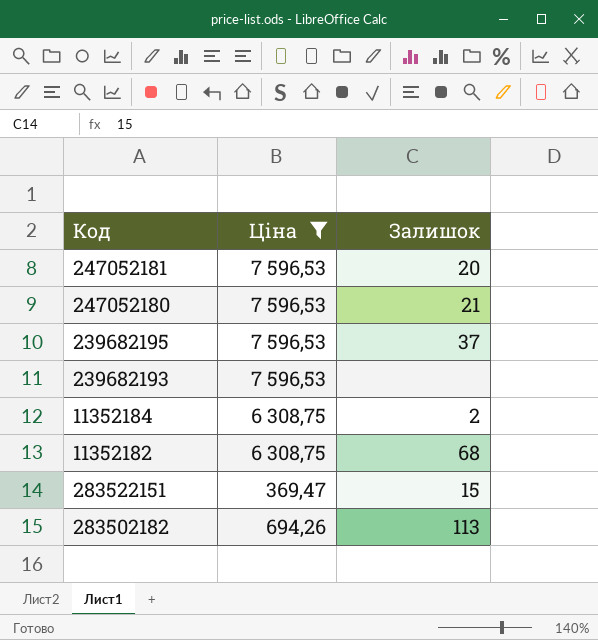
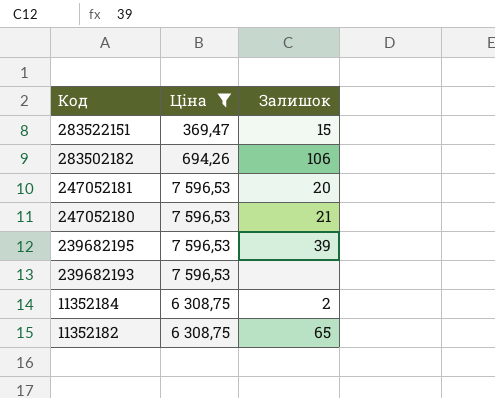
row order: none -> Код descending
283502182 | Залишок: 113 -> 106
239682195 | Залишок: 37 -> 39
11352182 | Залишок: 68 -> 65

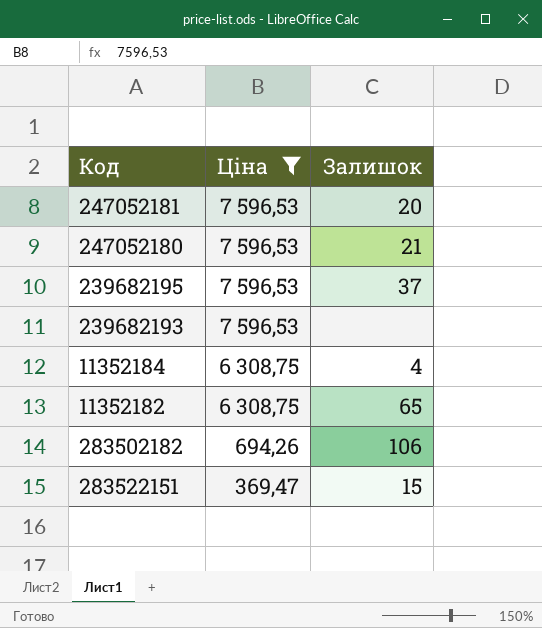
row order: Код descending -> Ціна descending
239682195 | Залишок: 39 -> 37
11352184 | Залишок: 2 -> 4

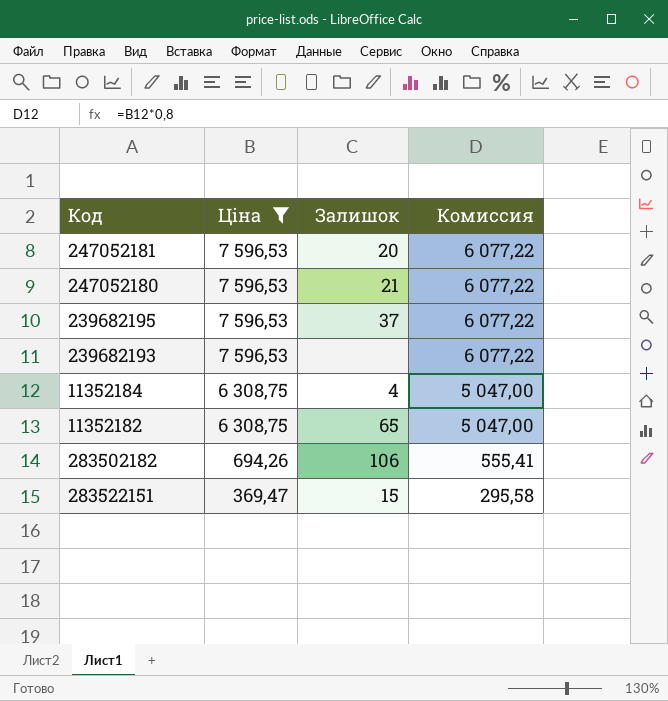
column Комиссия | formula: none -> [Ціна] * 0,8

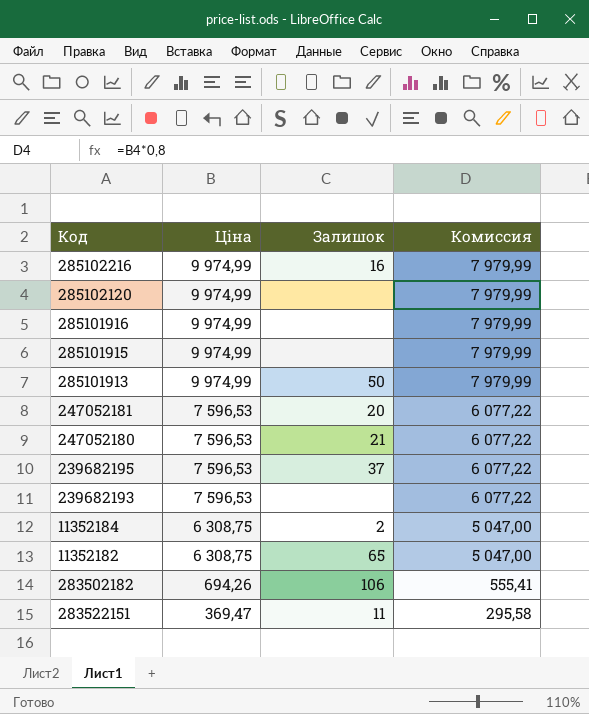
filter: Ціна != 9 974,99 -> none
11352184 | Залишок: 4 -> 2
283522151 | Залишок: 15 -> 11

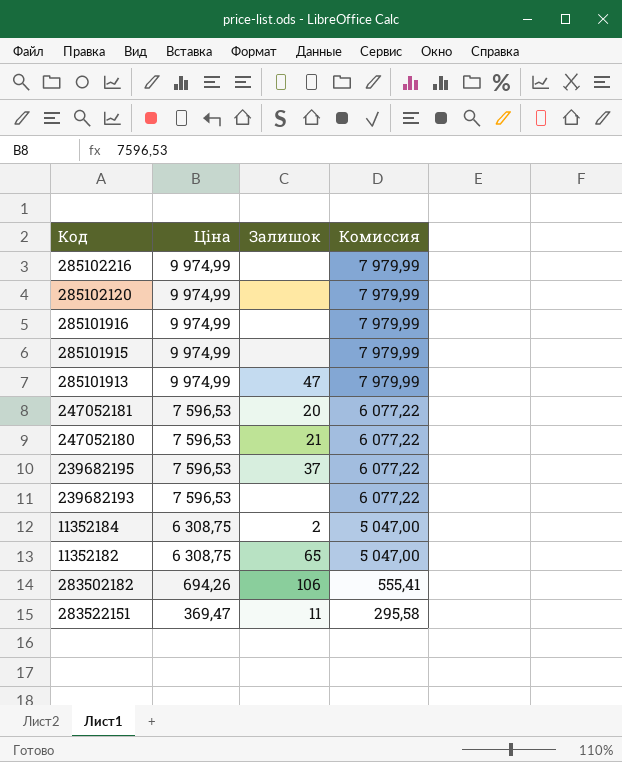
285102216 | Залишок: 16 -> none
285101913 | Залишок: 50 -> 47

